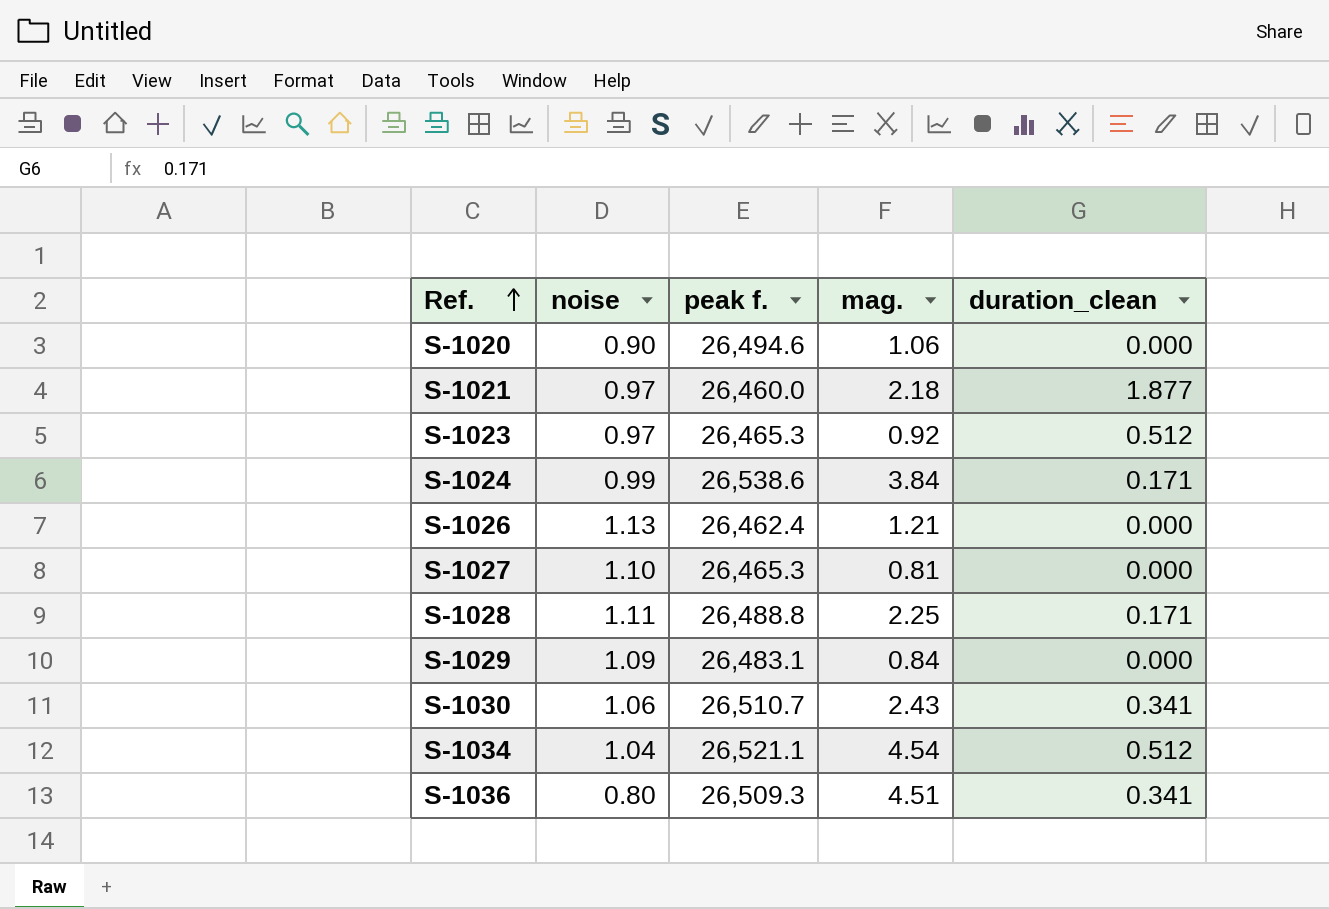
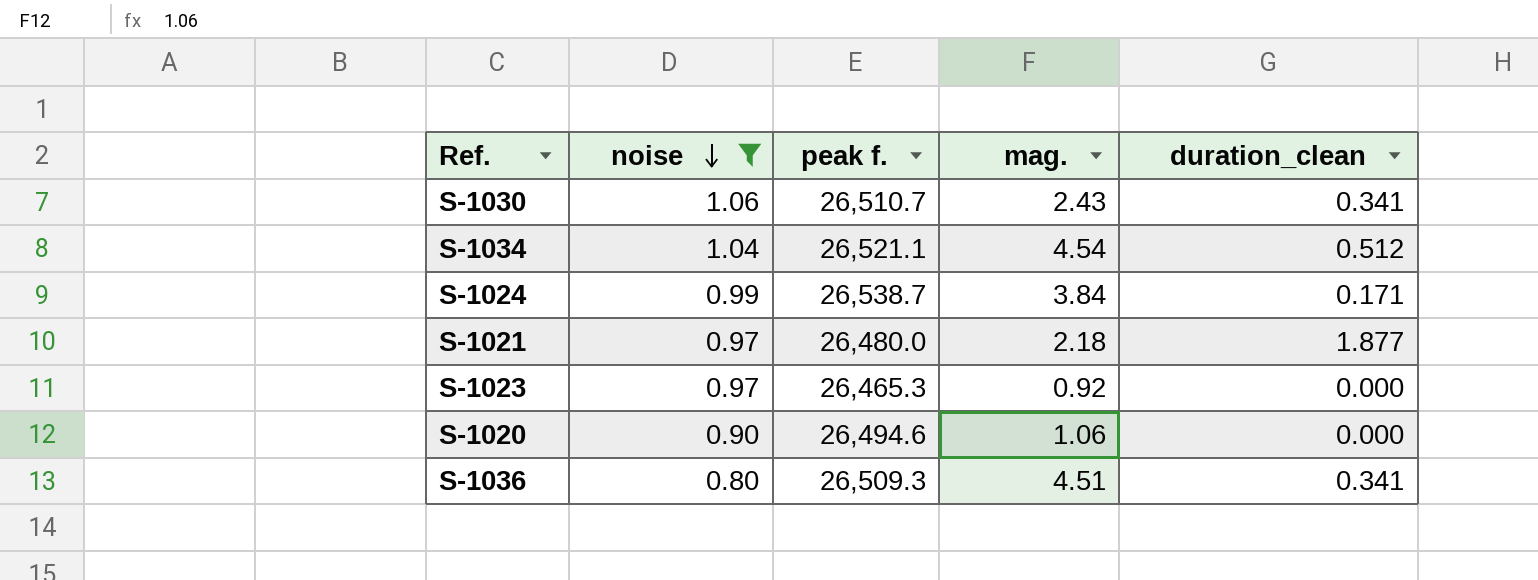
filter: none -> noise <= 1.06
row order: Ref. ascending -> noise descending
S-1024 | peak f.: 26,538.6 -> 26,538.7
S-1021 | peak f.: 26,460.0 -> 26,480.0
S-1023 | duration_clean: 0.512 -> 0.000

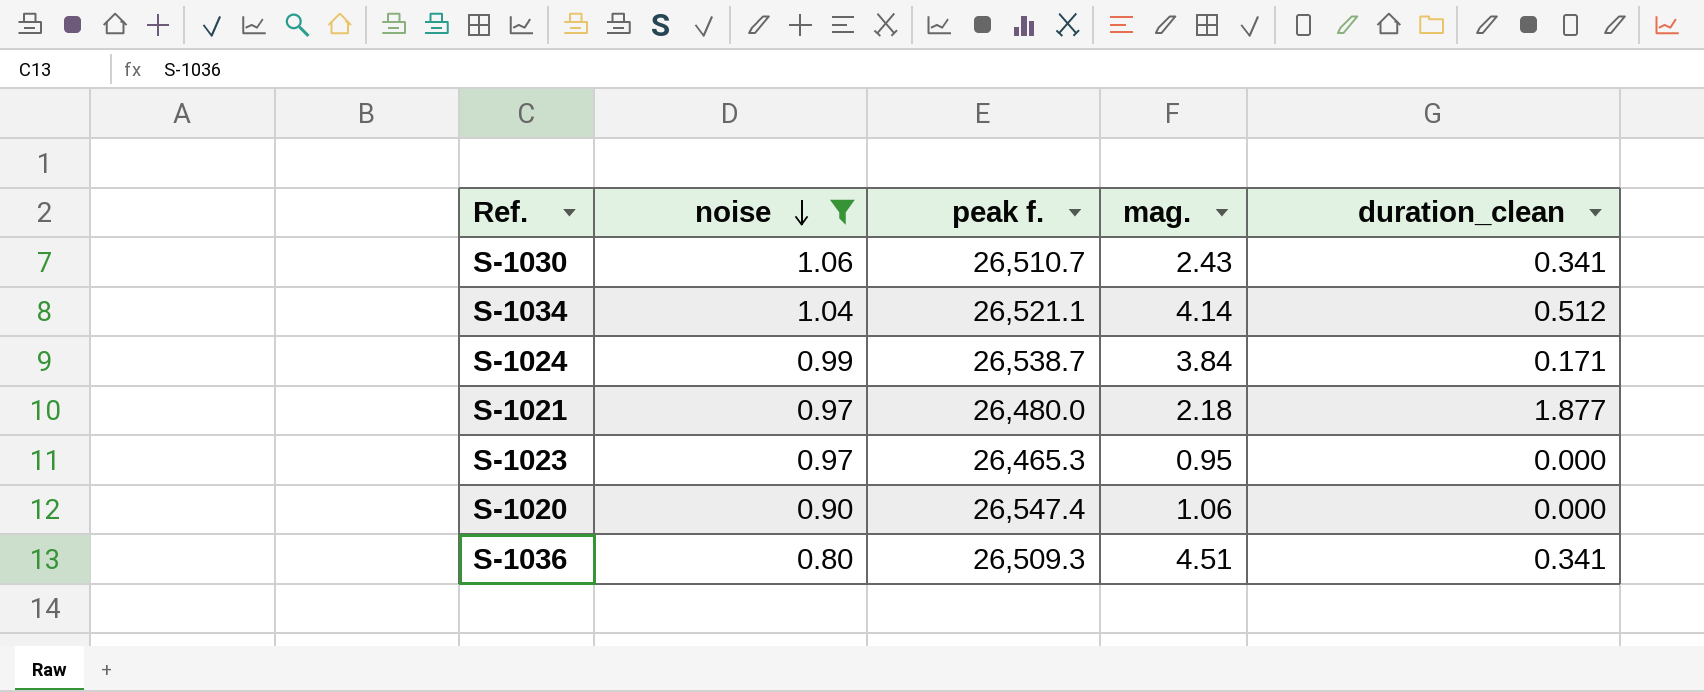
S-1034 | mag.: 4.54 -> 4.14
S-1023 | mag.: 0.92 -> 0.95
S-1020 | peak f.: 26,494.6 -> 26,547.4

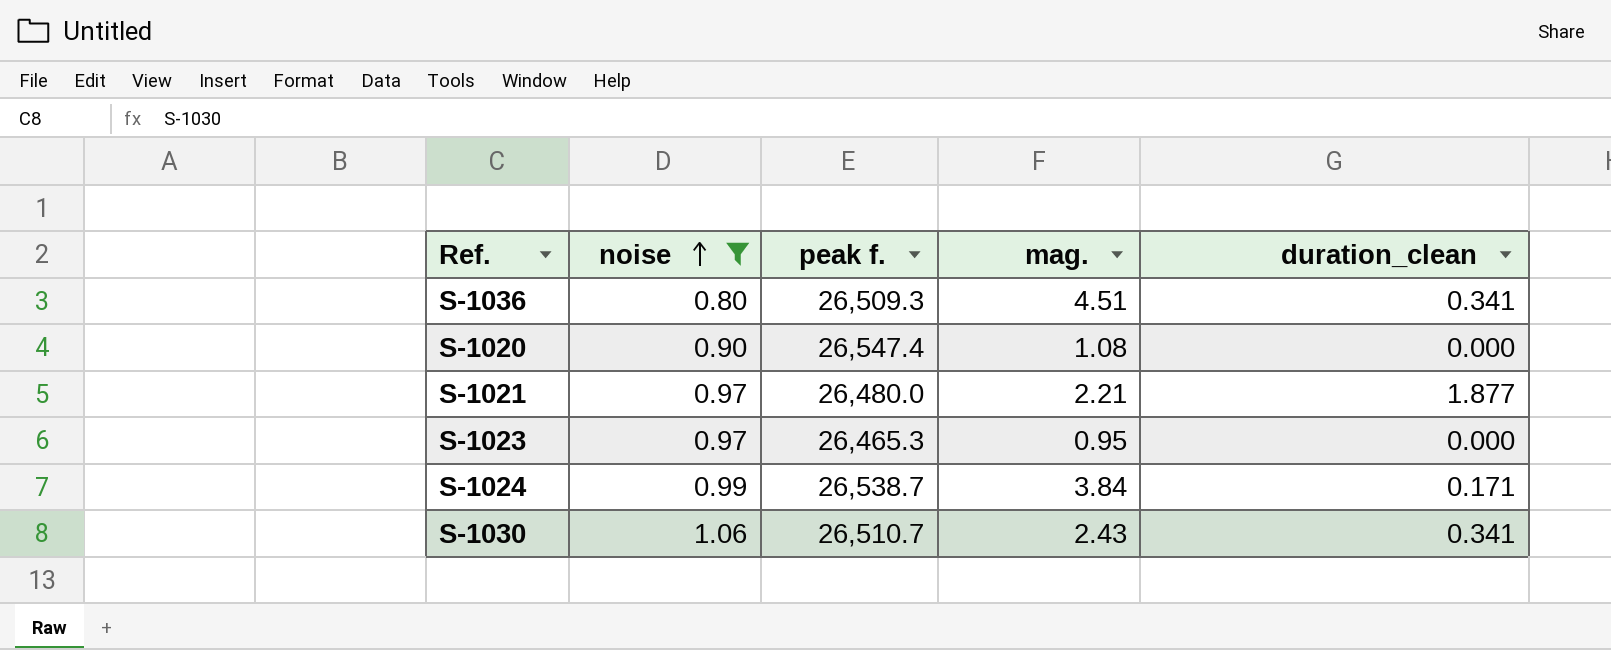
row order: noise descending -> noise ascending
row S-1034: 1.04 | 26,521.1 | 4.14 | 0.512 -> none
S-1020 | mag.: 1.06 -> 1.08
S-1021 | mag.: 2.18 -> 2.21

